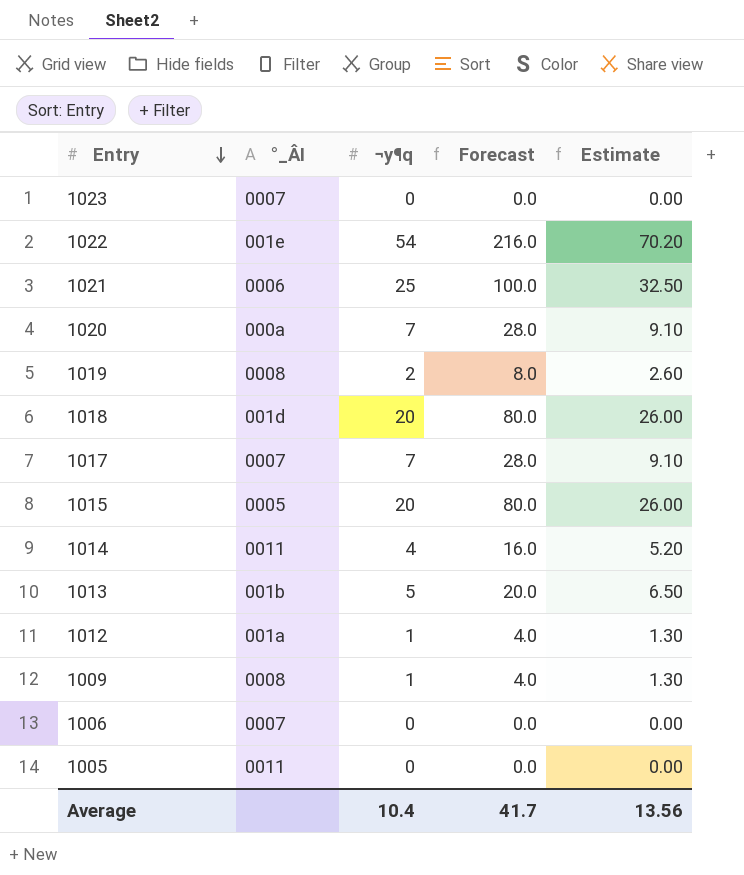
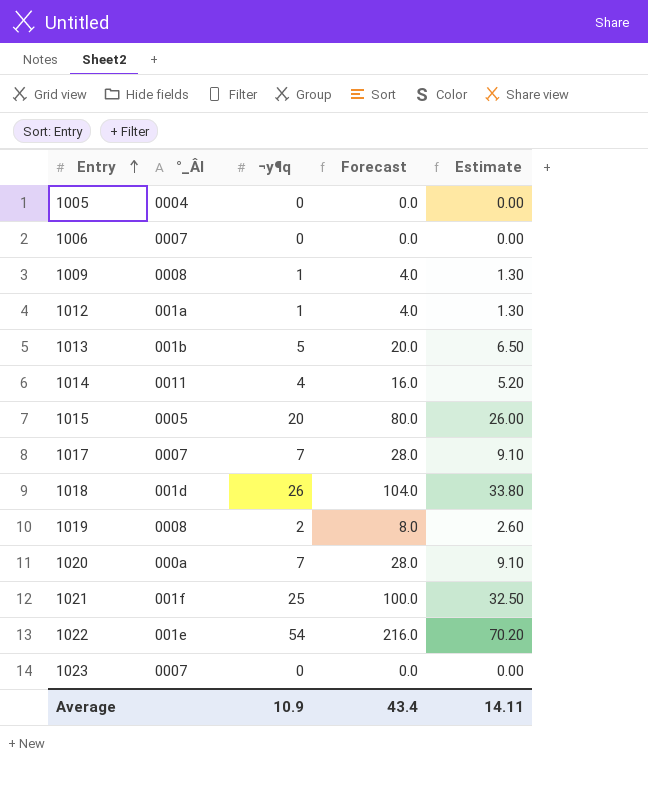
row order: Entry descending -> Entry ascending
1005 | °_ÂI: 0011 -> 0004
1018 | ¬y¶q: 20 -> 26
1018 | Forecast: 80.0 -> 104.0
1018 | Estimate: 26.00 -> 33.80
1021 | °_ÂI: 0006 -> 001f
Average | ¬y¶q: 10.4 -> 10.9
Average | Forecast: 41.7 -> 43.4
Average | Estimate: 13.56 -> 14.11

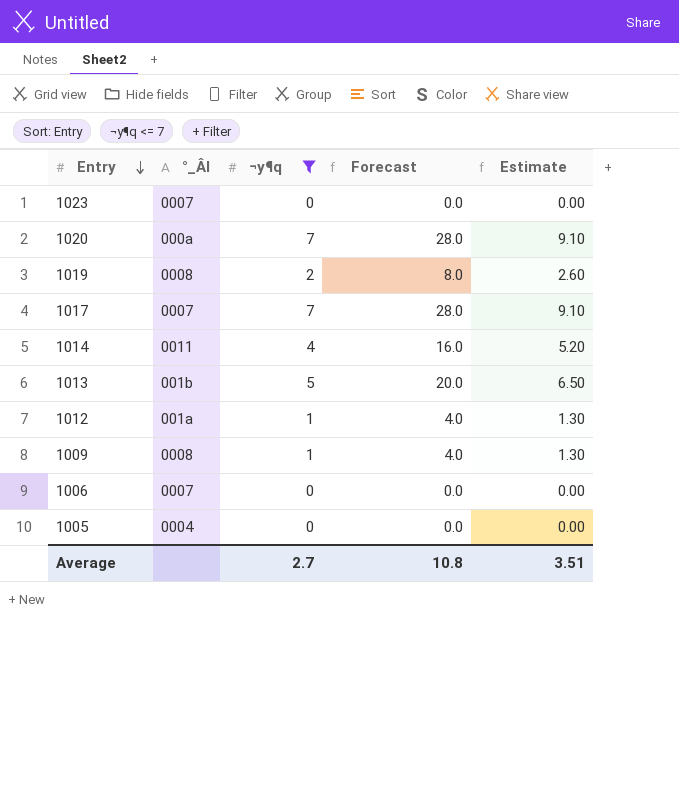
filter: none -> ¬y¶q <= 7
row order: Entry ascending -> Entry descending
Average | ¬y¶q: 10.9 -> 2.7
Average | Forecast: 43.4 -> 10.8
Average | Estimate: 14.11 -> 3.51

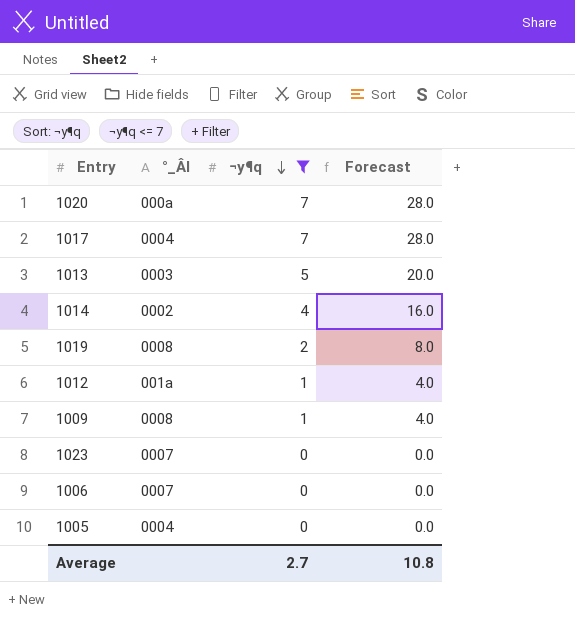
row order: Entry descending -> ¬y¶q descending
column Estimate | formula: [¬y¶q] * 1.3 -> none
1017 | °_ÂI: 0007 -> 0004
1013 | °_ÂI: 001b -> 0003
1014 | °_ÂI: 0011 -> 0002

